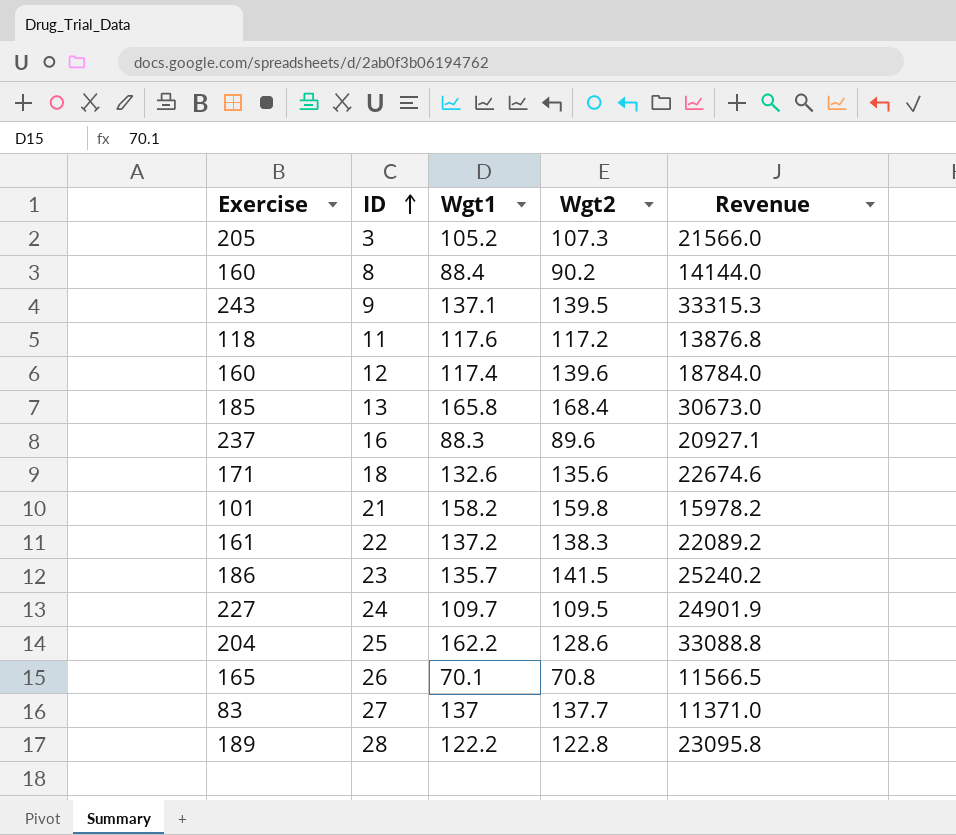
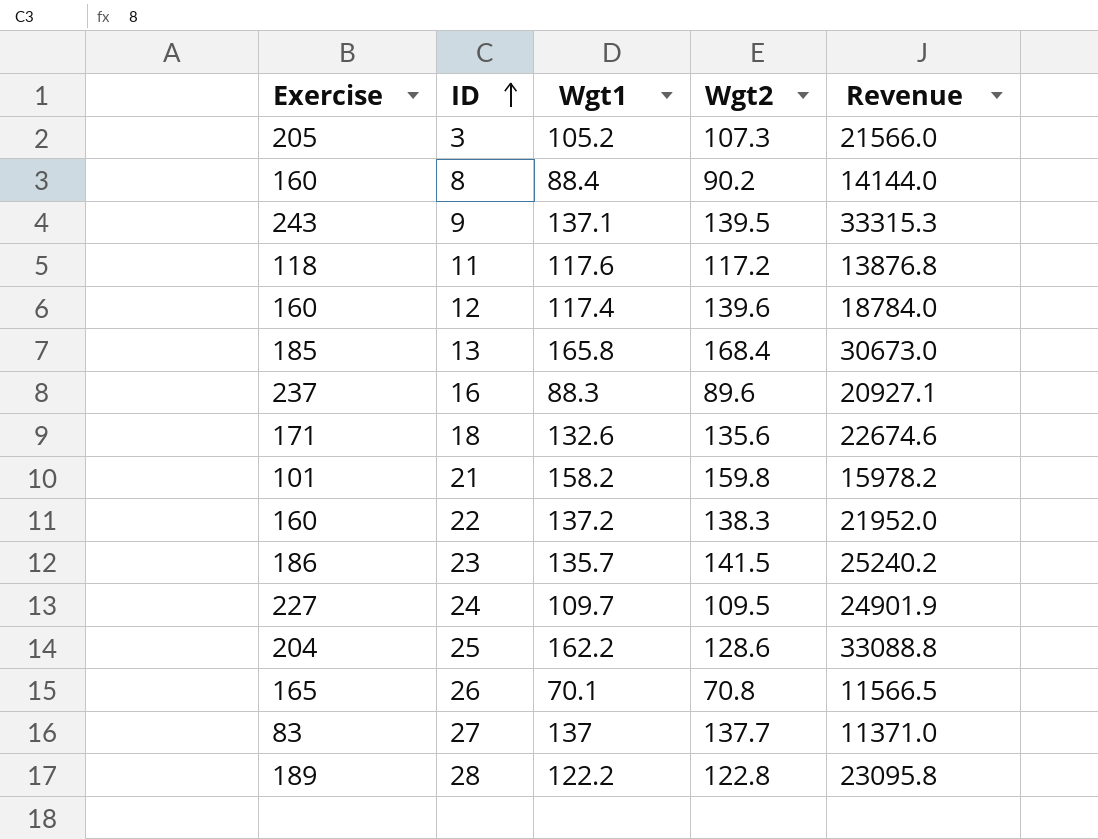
22 | Exercise: 161 -> 160
22 | Revenue: 22089.2 -> 21952.0

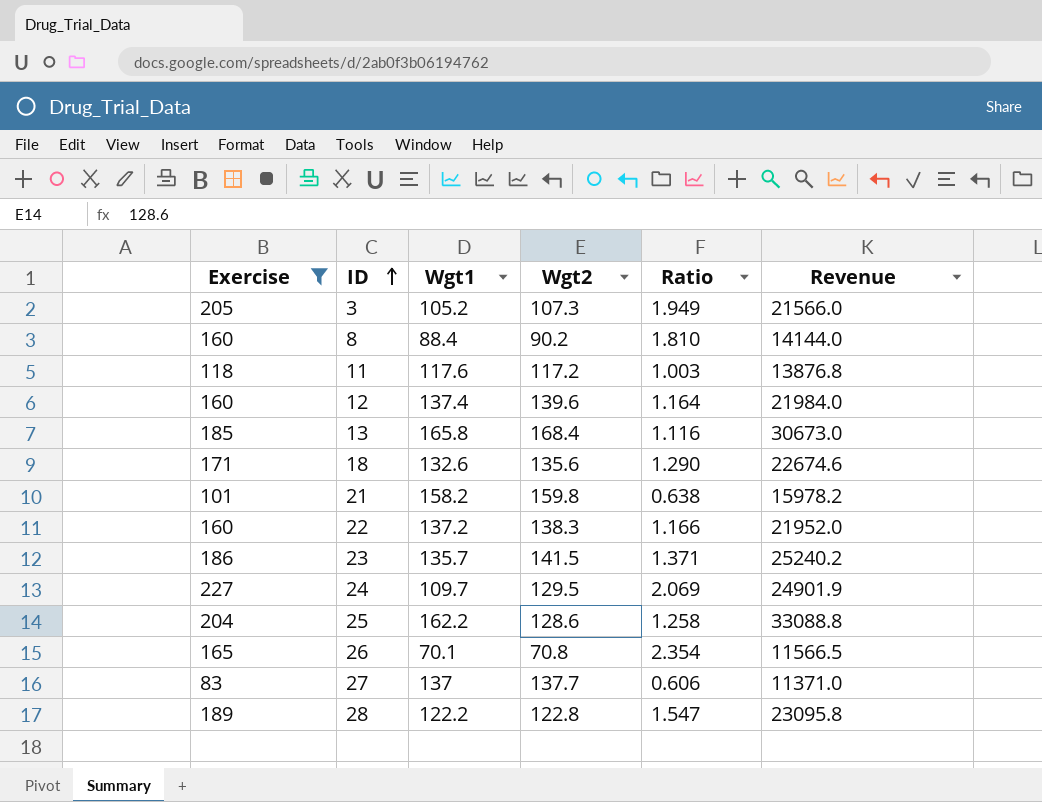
filter: none -> Exercise <= 227
column Ratio | formula: none -> [Exercise] / [Wgt1]
12 | Wgt1: 117.4 -> 137.4
12 | Revenue: 18784.0 -> 21984.0
24 | Wgt2: 109.5 -> 129.5

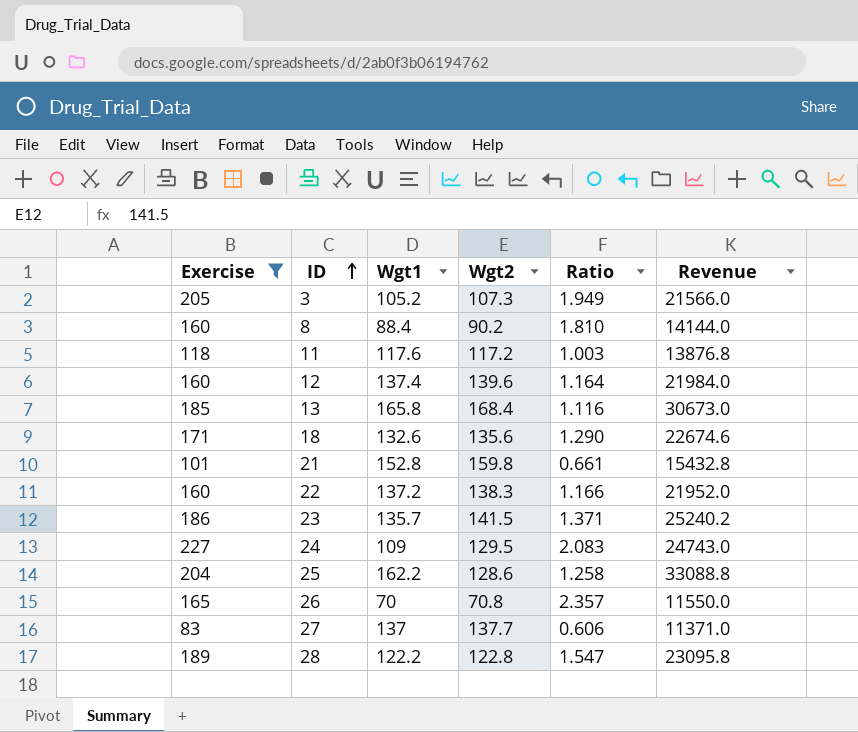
21 | Wgt1: 158.2 -> 152.8
21 | Ratio: 0.638 -> 0.661
21 | Revenue: 15978.2 -> 15432.8
24 | Wgt1: 109.7 -> 109
24 | Ratio: 2.069 -> 2.083
24 | Revenue: 24901.9 -> 24743.0
26 | Wgt1: 70.1 -> 70
26 | Ratio: 2.354 -> 2.357
26 | Revenue: 11566.5 -> 11550.0

